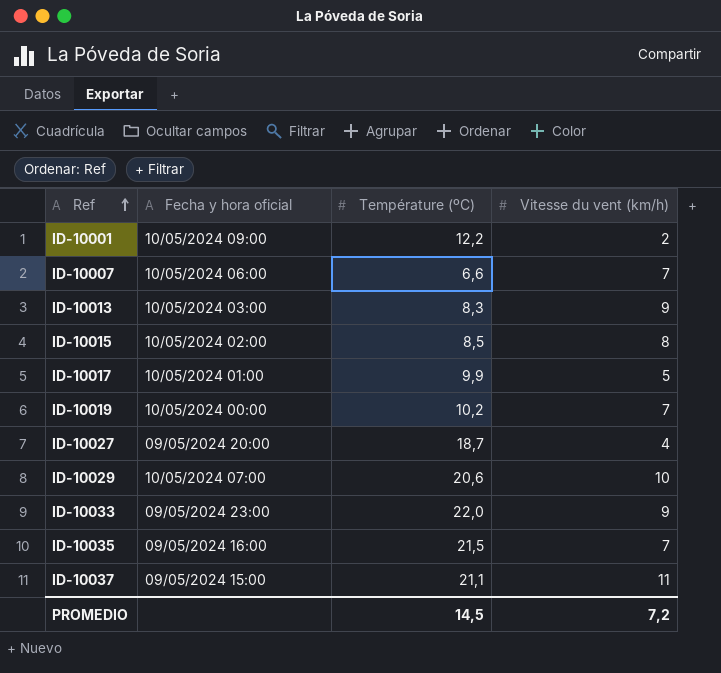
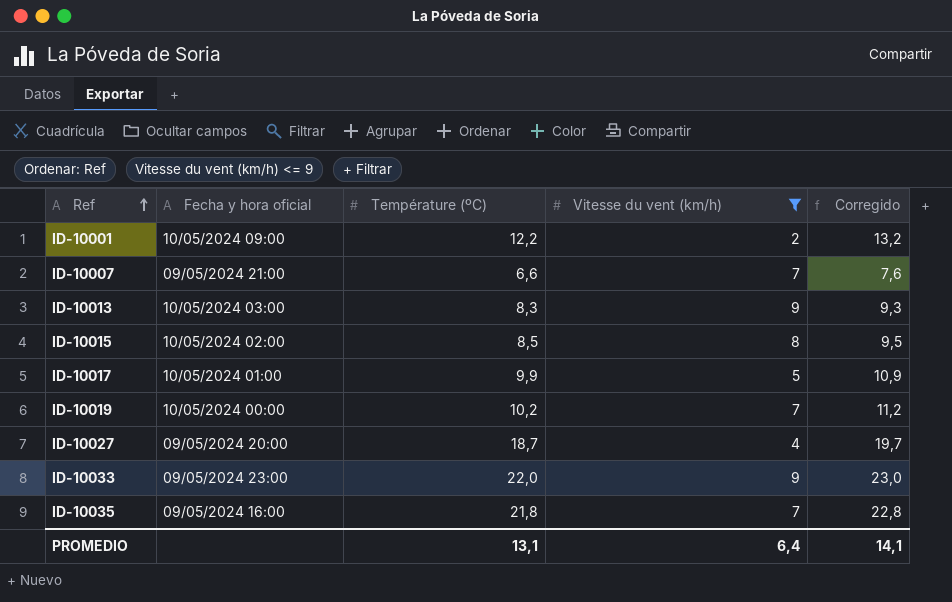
filter: none -> Vitesse du vent (km/h) <= 9
column Corregido | formula: none -> [Température (ºC)] + 1
ID-10007 | Fecha y hora oficial: 10/05/2024 06:00 -> 09/05/2024 21:00
ID-10035 | Température (ºC): 21,5 -> 21,8
PROMEDIO | Température (ºC): 14,5 -> 13,1
PROMEDIO | Vitesse du vent (km/h): 7,2 -> 6,4

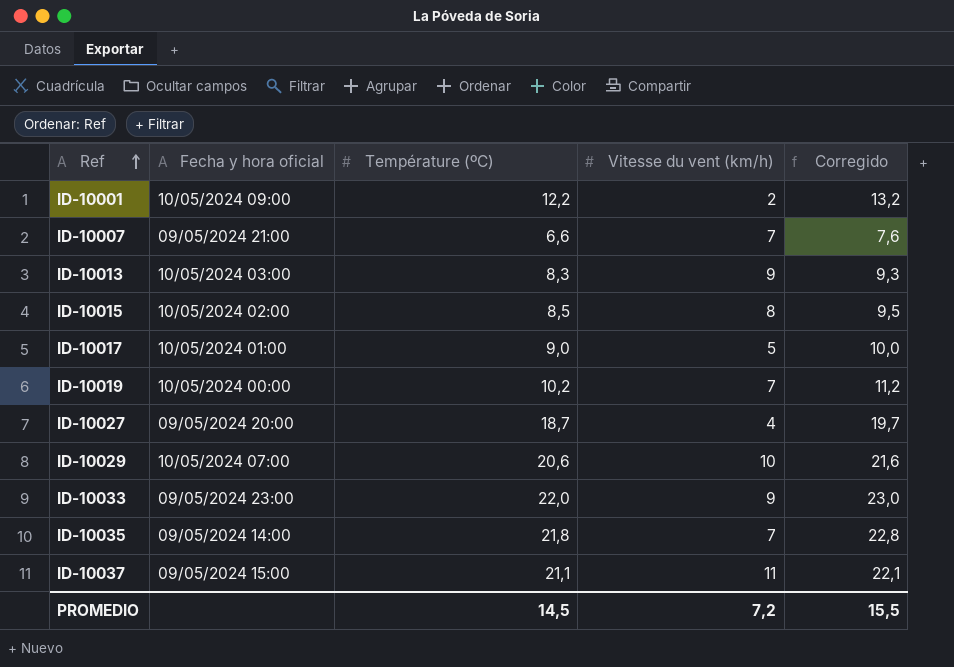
filter: Vitesse du vent (km/h) <= 9 -> none
ID-10017 | Température (ºC): 9,9 -> 9,0
ID-10017 | Corregido: 10,9 -> 10,0
ID-10035 | Fecha y hora oficial: 09/05/2024 16:00 -> 09/05/2024 14:00
PROMEDIO | Température (ºC): 13,1 -> 14,5
PROMEDIO | Vitesse du vent (km/h): 6,4 -> 7,2
PROMEDIO | Corregido: 14,1 -> 15,5

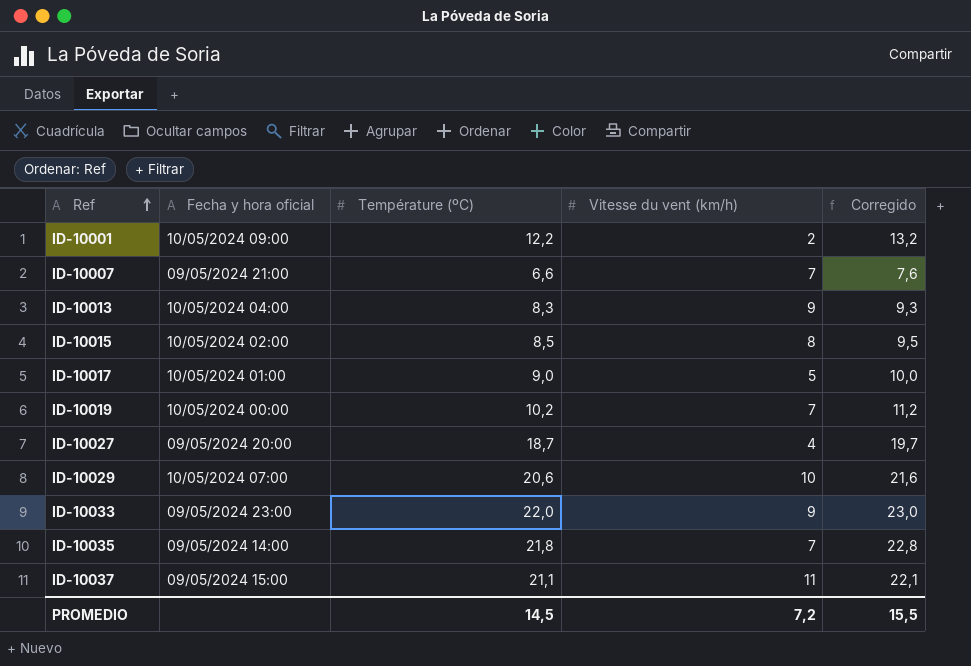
ID-10013 | Fecha y hora oficial: 10/05/2024 03:00 -> 10/05/2024 04:00

